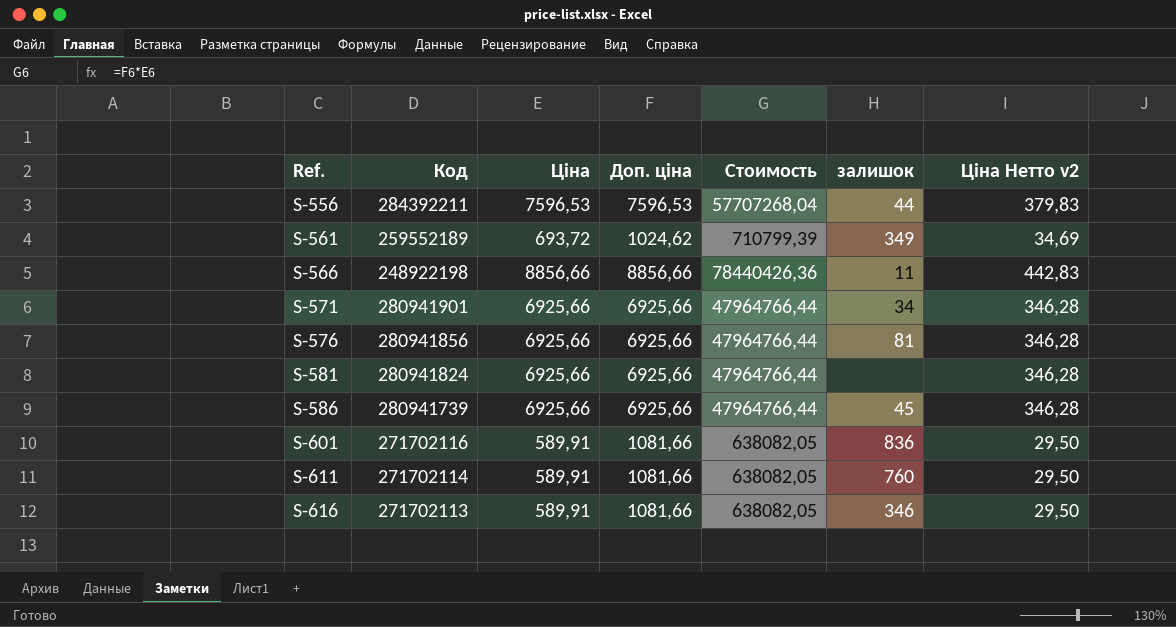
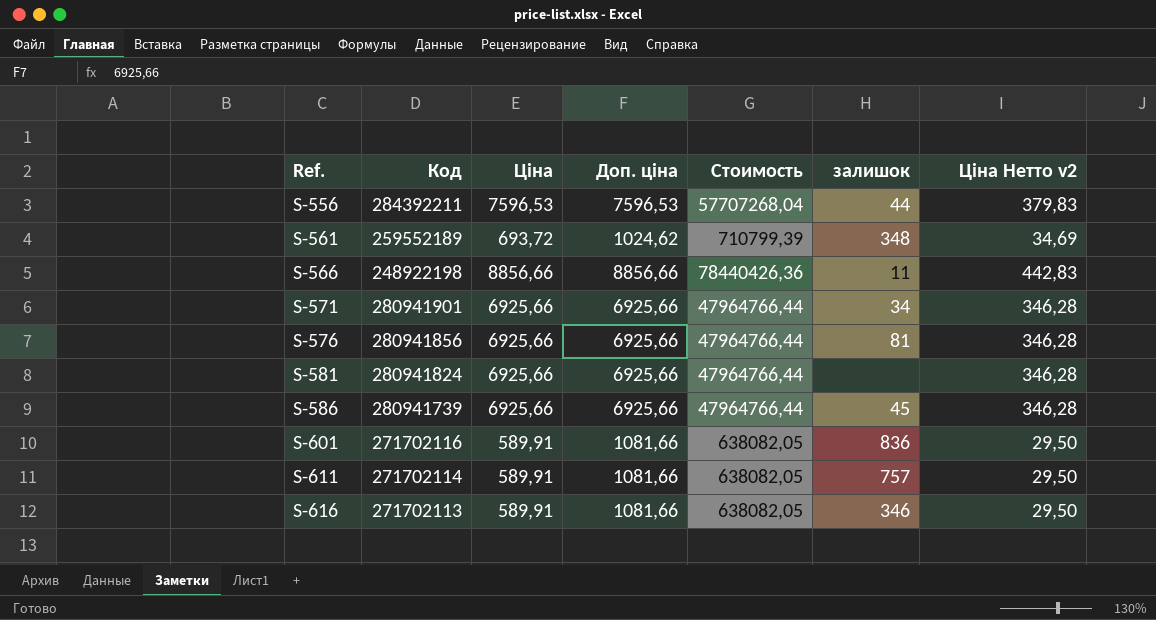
S-561 | залишок: 349 -> 348
S-611 | залишок: 760 -> 757

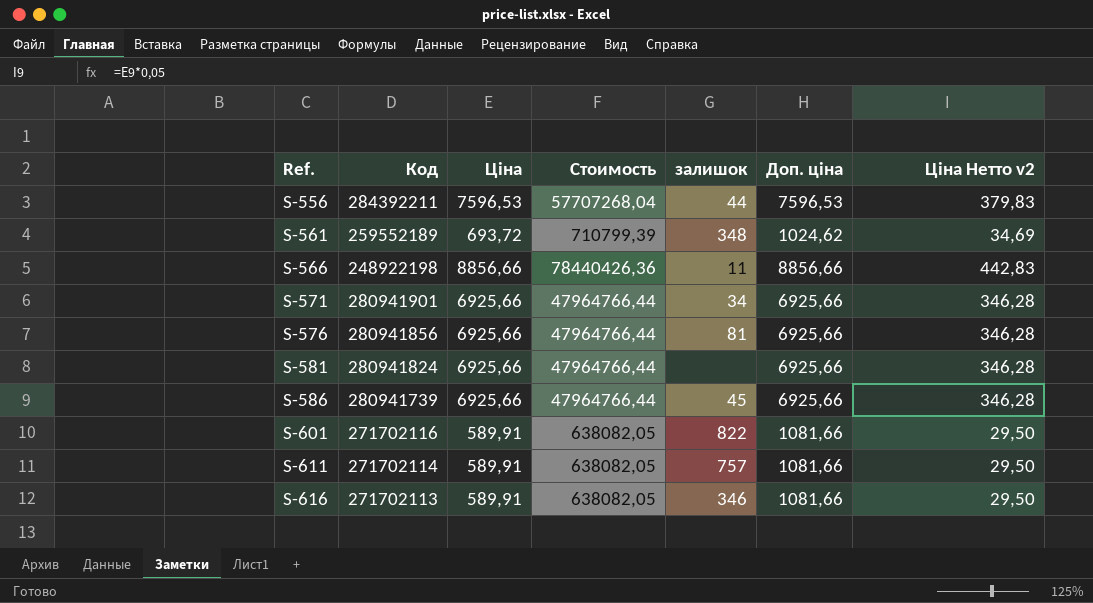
column Доп. ціна | position: 4 -> 6
S-601 | залишок: 836 -> 822

